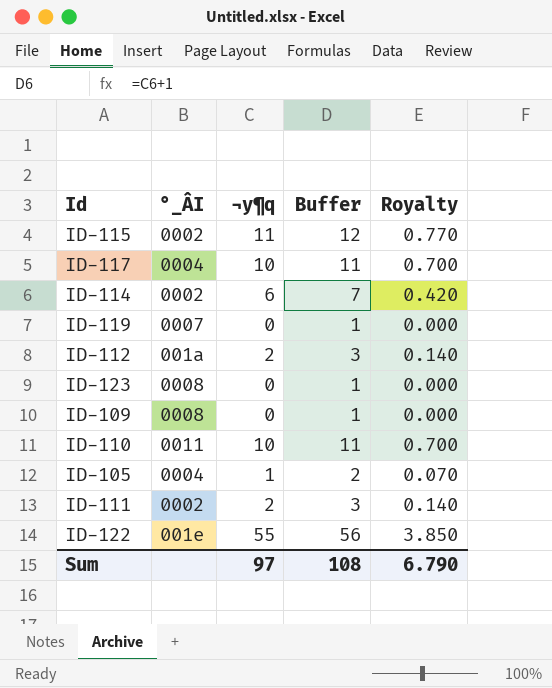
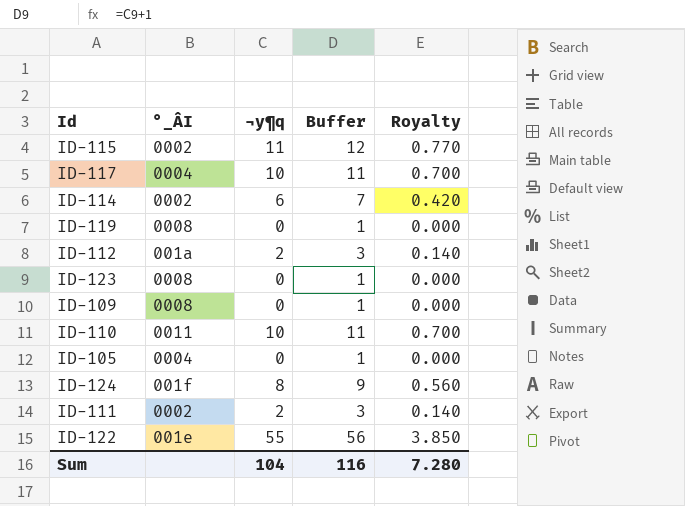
ID-119 | °_ÂI: 0007 -> 0008
ID-105 | ¬y¶q: 1 -> 0
ID-105 | Buffer: 2 -> 1
ID-105 | Royalty: 0.070 -> 0.000
row ID-124: none -> 001f | 8 | 9 | 0.560
Sum | ¬y¶q: 97 -> 104
Sum | Buffer: 108 -> 116
Sum | Royalty: 6.790 -> 7.280

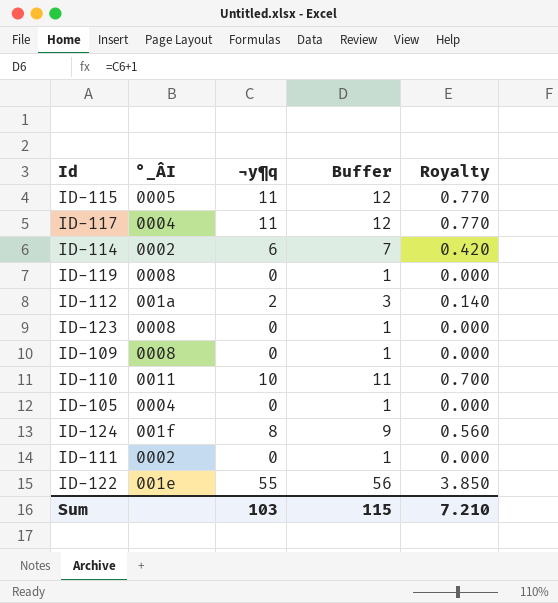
ID-115 | °_ÂI: 0002 -> 0005
ID-117 | ¬y¶q: 10 -> 11
ID-117 | Buffer: 11 -> 12
ID-117 | Royalty: 0.700 -> 0.770
ID-111 | ¬y¶q: 2 -> 0
ID-111 | Buffer: 3 -> 1
ID-111 | Royalty: 0.140 -> 0.000
Sum | ¬y¶q: 104 -> 103
Sum | Buffer: 116 -> 115
Sum | Royalty: 7.280 -> 7.210

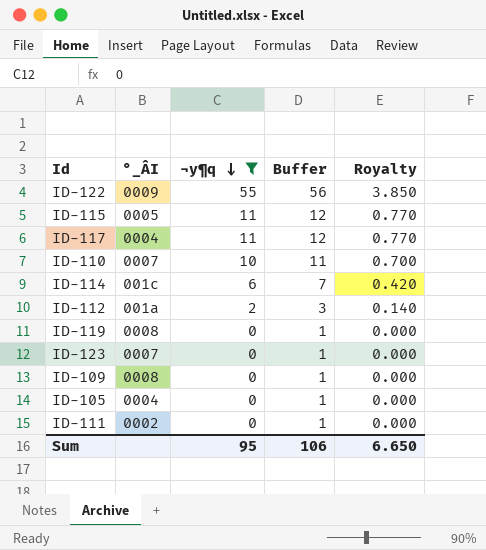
filter: none -> ¬y¶q != 8
row order: none -> ¬y¶q descending
ID-122 | °_ÂI: 001e -> 0009
ID-110 | °_ÂI: 0011 -> 0007
ID-114 | °_ÂI: 0002 -> 001c
ID-123 | °_ÂI: 0008 -> 0007
Sum | ¬y¶q: 103 -> 95
Sum | Buffer: 115 -> 106
Sum | Royalty: 7.210 -> 6.650

